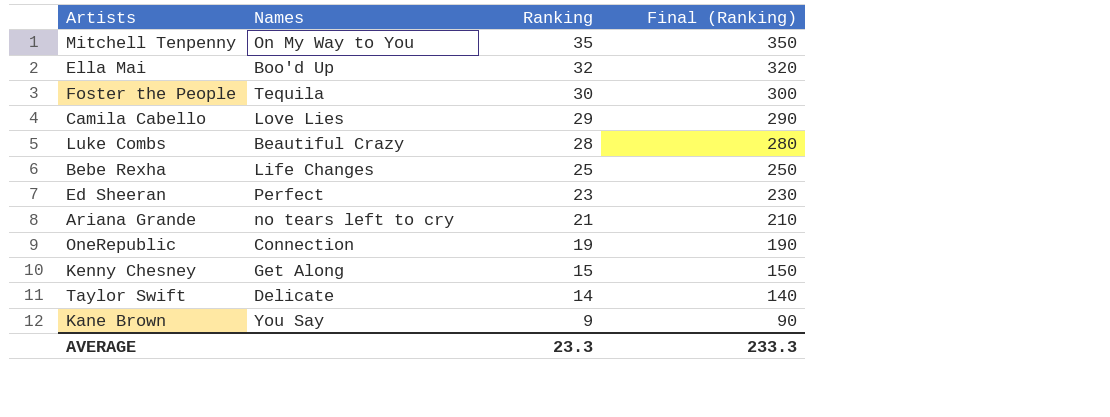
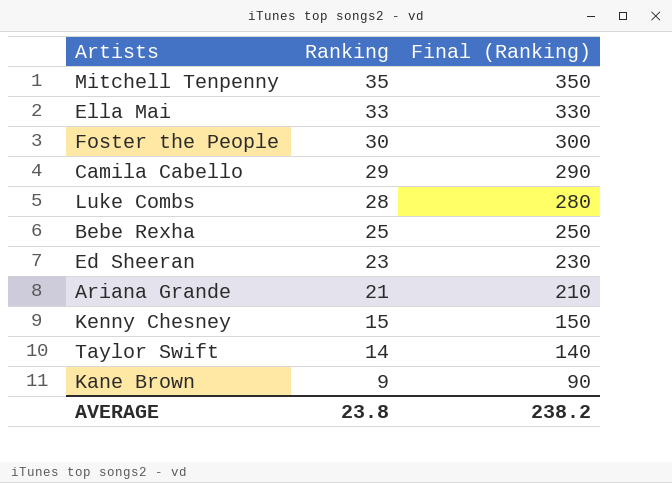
column Names | position: 2 -> none
row OneRepublic: Connection | 19 | 190 -> none
Ella Mai | Ranking: 32 -> 33
Ella Mai | Final (Ranking): 320 -> 330
AVERAGE | Ranking: 23.3 -> 23.8
AVERAGE | Final (Ranking): 233.3 -> 238.2

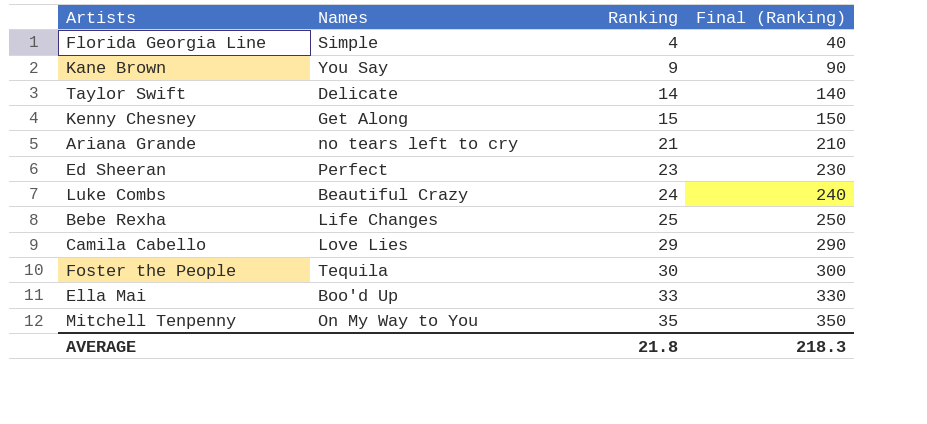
row order: Ranking descending -> Ranking ascending
column Names | position: none -> 2
row Florida Georgia Line: none -> Simple | 4 | 40
Luke Combs | Ranking: 28 -> 24
Luke Combs | Final (Ranking): 280 -> 240
AVERAGE | Ranking: 23.8 -> 21.8
AVERAGE | Final (Ranking): 238.2 -> 218.3

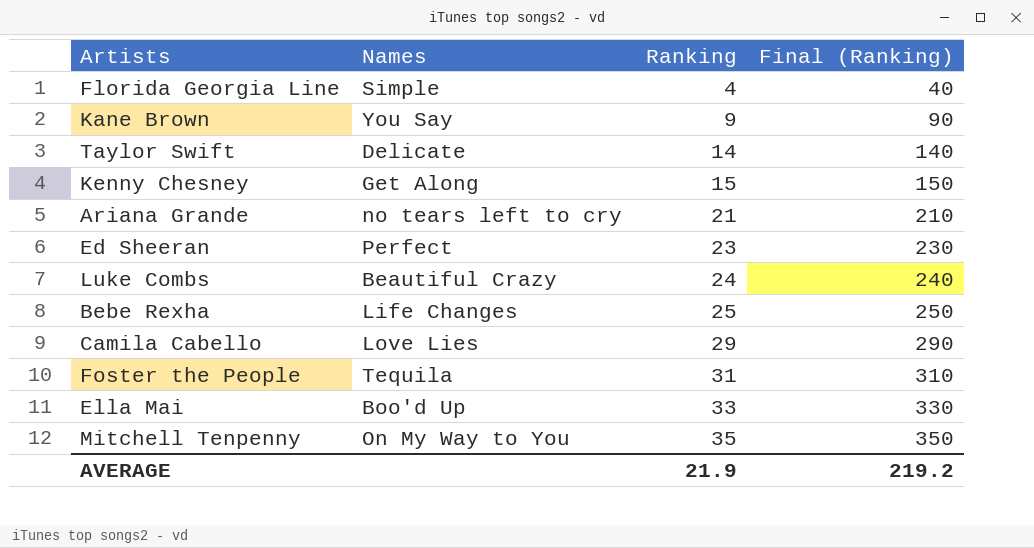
Foster the People | Ranking: 30 -> 31
Foster the People | Final (Ranking): 300 -> 310
AVERAGE | Ranking: 21.8 -> 21.9
AVERAGE | Final (Ranking): 218.3 -> 219.2

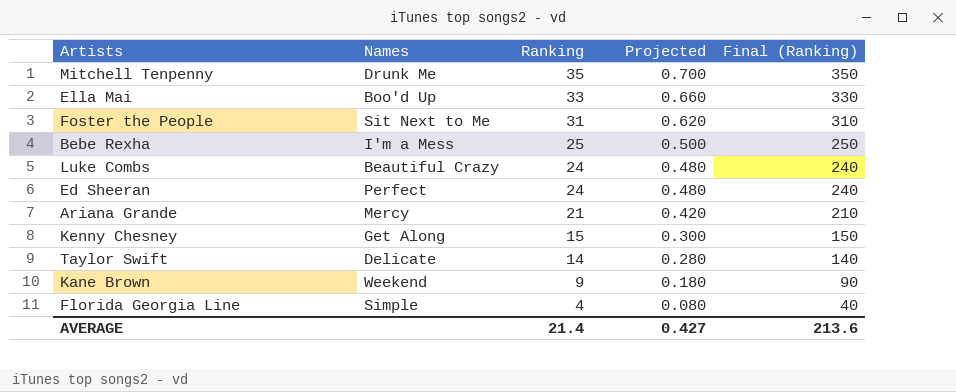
row order: Ranking ascending -> Ranking descending
column Projected | formula: none -> [Ranking] * 0.02
row Camila Cabello: Love Lies | 29 | 290 -> none
Mitchell Tenpenny | Names: On My Way to You -> Drunk Me
Foster the People | Names: Tequila -> Sit Next to Me
Bebe Rexha | Names: Life Changes -> I'm a Mess
Ed Sheeran | Ranking: 23 -> 24
Ed Sheeran | Final (Ranking): 230 -> 240
Ariana Grande | Names: no tears left to cry -> Mercy
Kane Brown | Names: You Say -> Weekend
AVERAGE | Ranking: 21.9 -> 21.4
AVERAGE | Final (Ranking): 219.2 -> 213.6

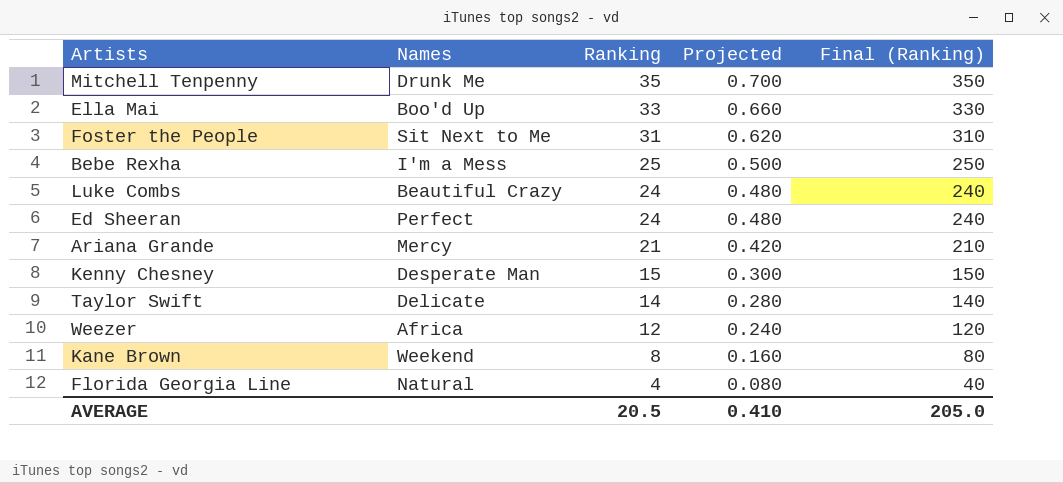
Kenny Chesney | Names: Get Along -> Desperate Man
row Weezer: none -> Africa | 12 | 0.240 | 120
Kane Brown | Ranking: 9 -> 8
Kane Brown | Projected: 0.180 -> 0.160
Kane Brown | Final (Ranking): 90 -> 80
Florida Georgia Line | Names: Simple -> Natural
AVERAGE | Ranking: 21.4 -> 20.5
AVERAGE | Projected: 0.427 -> 0.410
AVERAGE | Final (Ranking): 213.6 -> 205.0

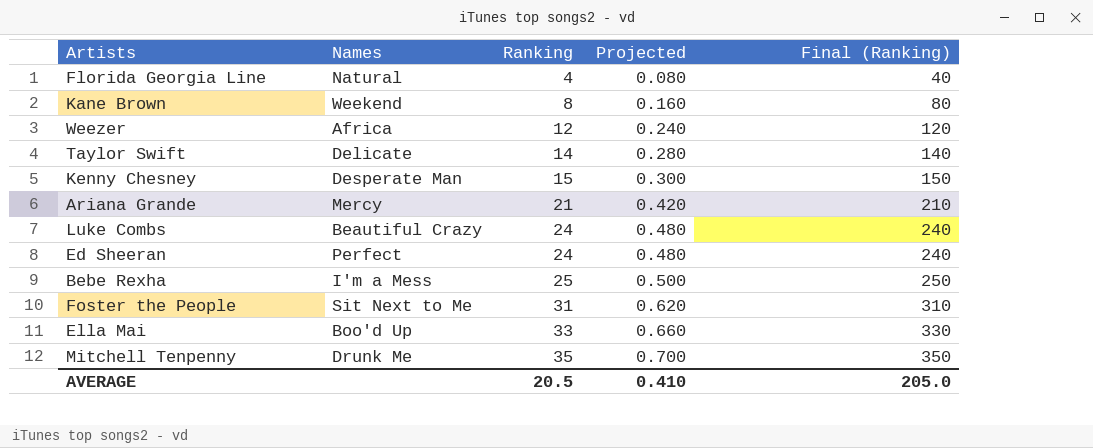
row order: Ranking descending -> Ranking ascending

